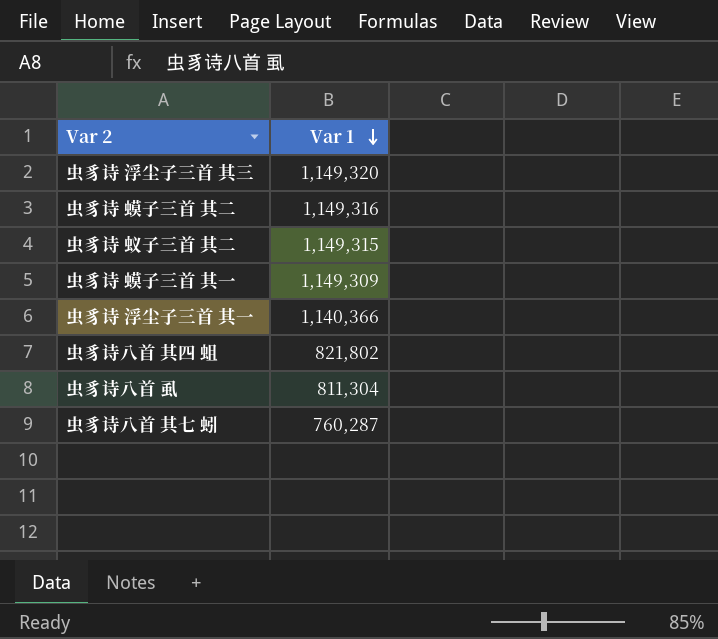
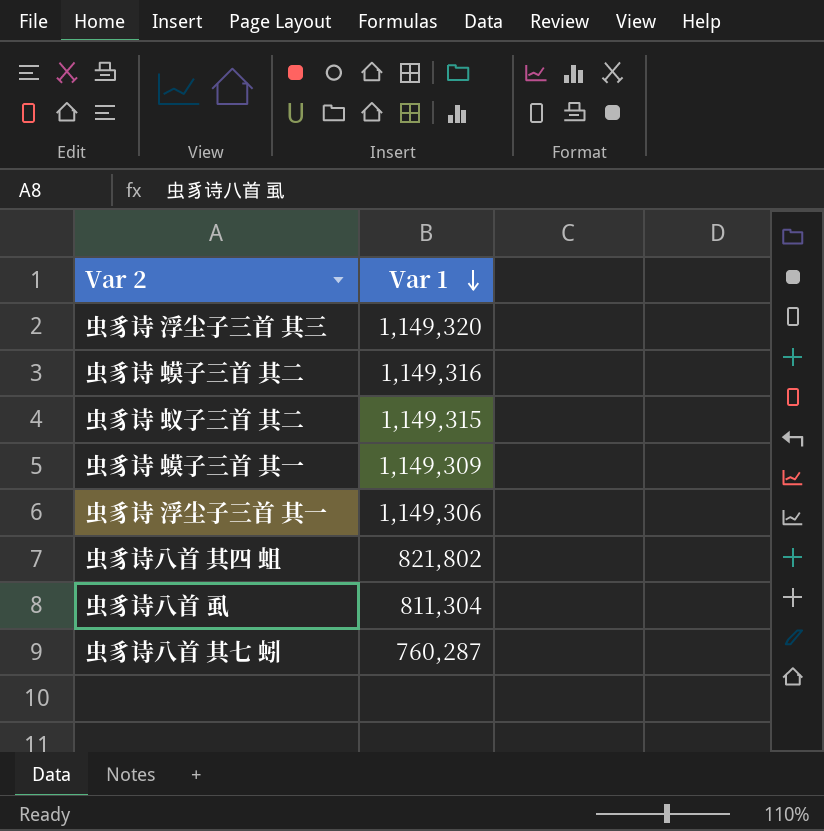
虫豸诗 浮尘子三首 其一 | Var 1: 1,140,366 -> 1,149,306

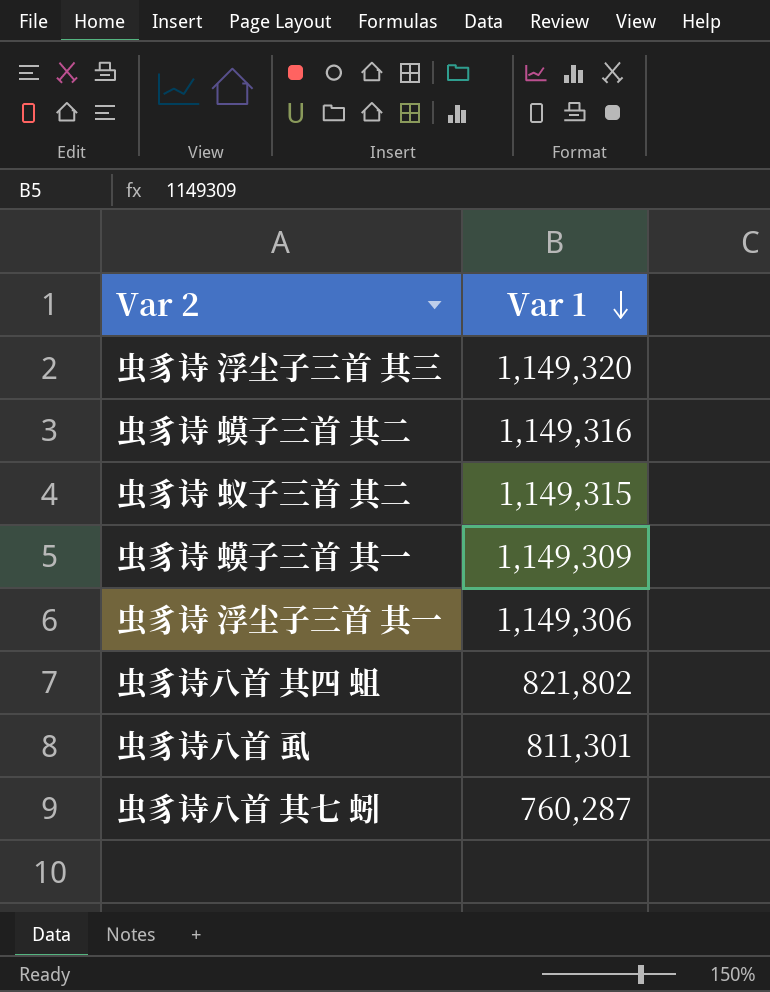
虫豸诗八首 虱 | Var 1: 811,304 -> 811,301

